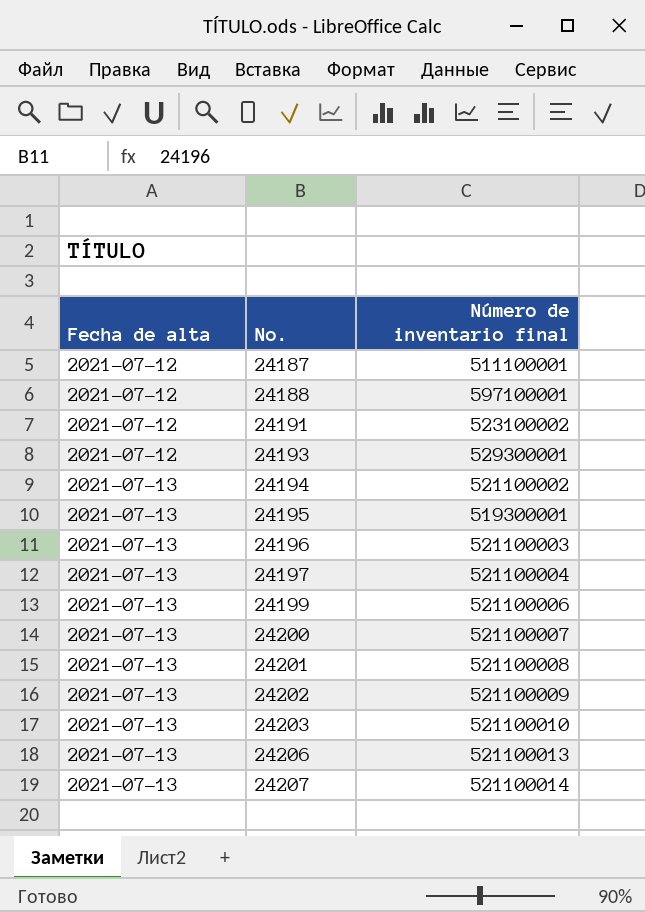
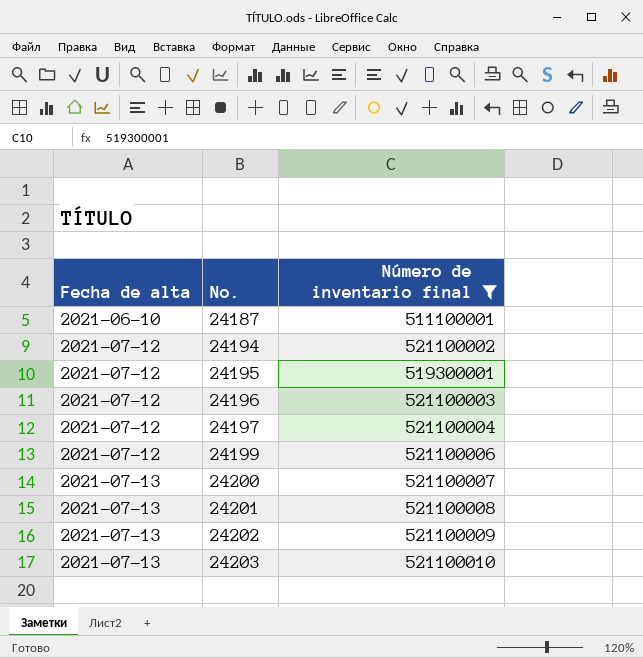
filter: none -> Número de inventario final <= 521100010
24187 | Fecha de alta: 2021-07-12 -> 2021-06-10
24194 | Fecha de alta: 2021-07-13 -> 2021-07-12
24195 | Fecha de alta: 2021-07-13 -> 2021-07-12
24196 | Fecha de alta: 2021-07-13 -> 2021-07-12
24197 | Fecha de alta: 2021-07-13 -> 2021-07-12
24199 | Fecha de alta: 2021-07-13 -> 2021-07-12

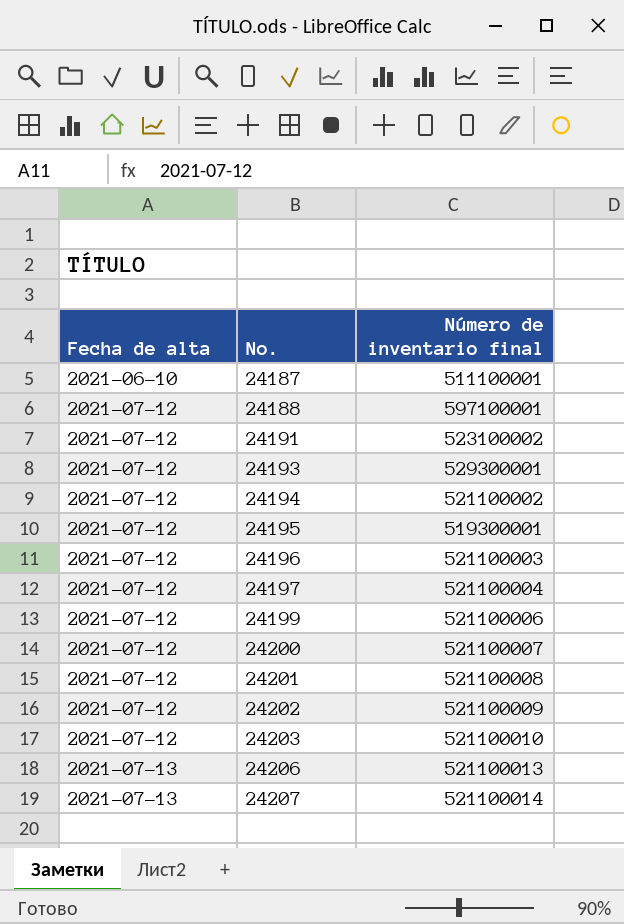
filter: Número de inventario final <= 521100010 -> none
24200 | Fecha de alta: 2021-07-13 -> 2021-07-12
24201 | Fecha de alta: 2021-07-13 -> 2021-07-12
24202 | Fecha de alta: 2021-07-13 -> 2021-07-12
24203 | Fecha de alta: 2021-07-13 -> 2021-07-12

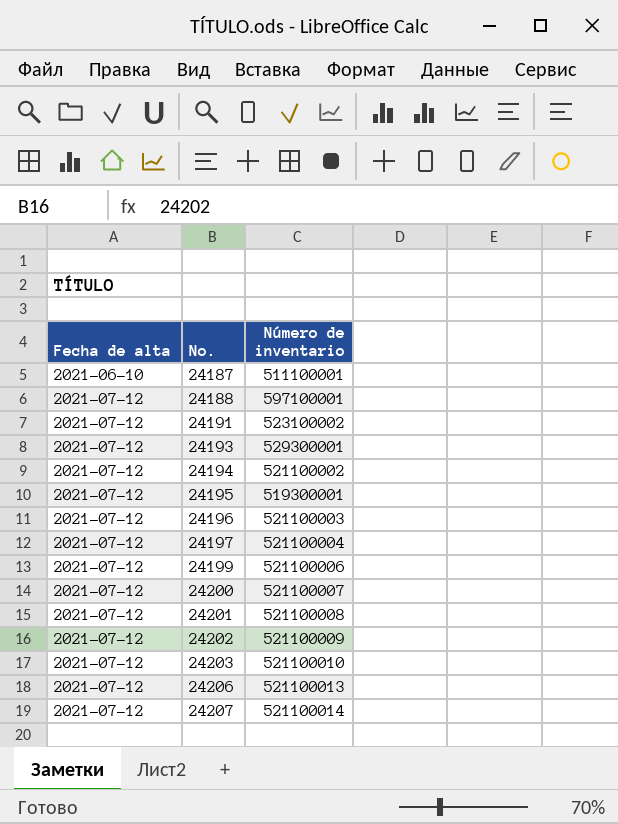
column name: Número de inventario final -> Número de inventario
24206 | Fecha de alta: 2021-07-13 -> 2021-07-12
24207 | Fecha de alta: 2021-07-13 -> 2021-07-12

